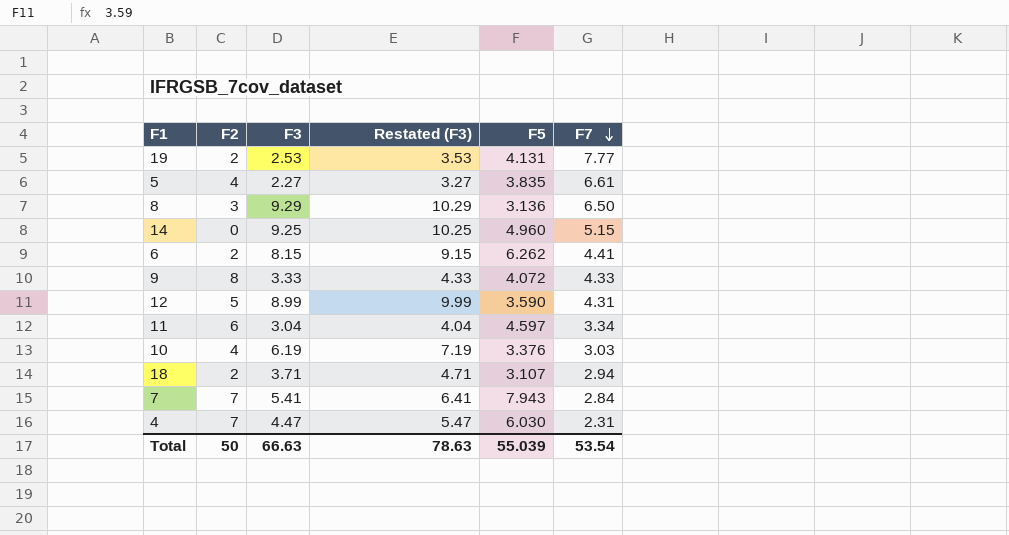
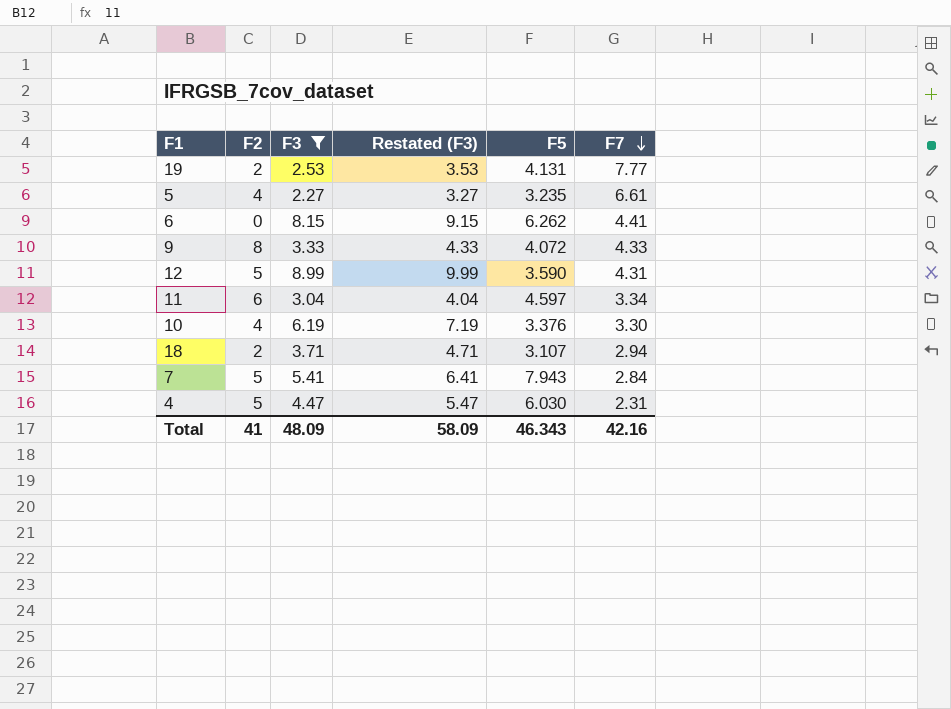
filter: none -> F3 <= 8.99
5 | F5: 3.835 -> 3.235
6 | F2: 2 -> 0
10 | F7: 3.03 -> 3.30
7 | F2: 7 -> 5
4 | F2: 7 -> 5
Total | F2: 50 -> 41
Total | F3: 66.63 -> 48.09
Total | Restated (F3): 78.63 -> 58.09
Total | F5: 55.039 -> 46.343
Total | F7: 53.54 -> 42.16

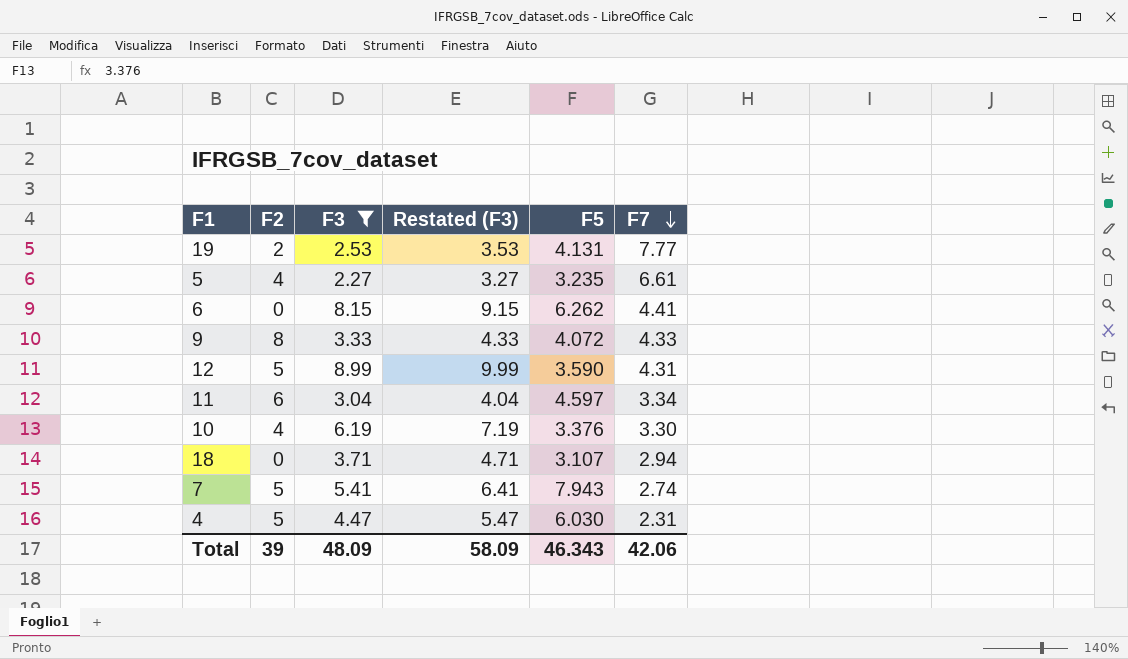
18 | F2: 2 -> 0
7 | F7: 2.84 -> 2.74
Total | F2: 41 -> 39
Total | F7: 42.16 -> 42.06

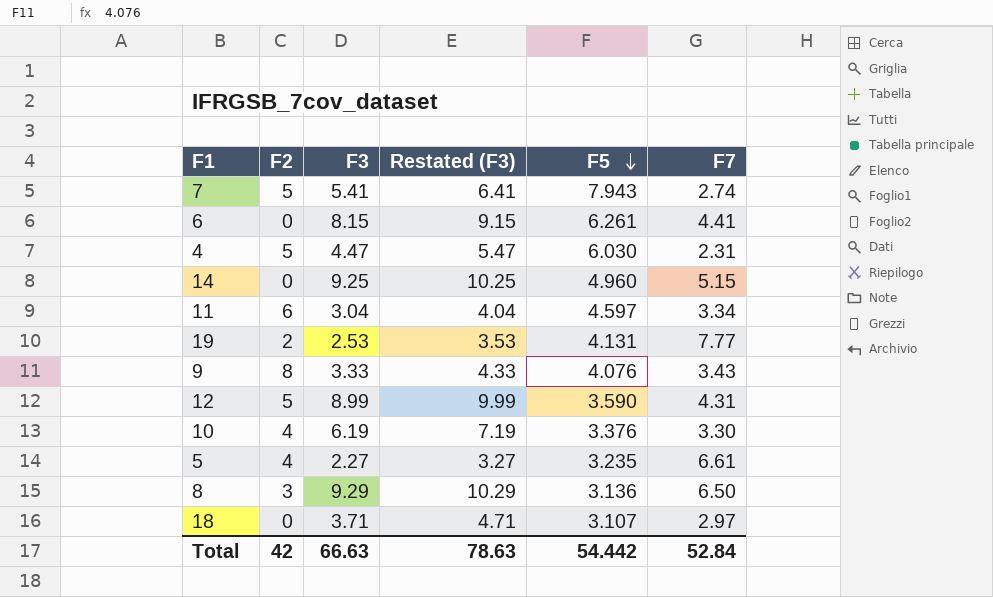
filter: F3 <= 8.99 -> none
row order: F7 descending -> F5 descending
6 | F5: 6.262 -> 6.261
9 | F5: 4.072 -> 4.076
9 | F7: 4.33 -> 3.43
18 | F7: 2.94 -> 2.97
Total | F2: 39 -> 42
Total | F3: 48.09 -> 66.63
Total | Restated (F3): 58.09 -> 78.63
Total | F5: 46.343 -> 54.442
Total | F7: 42.06 -> 52.84

